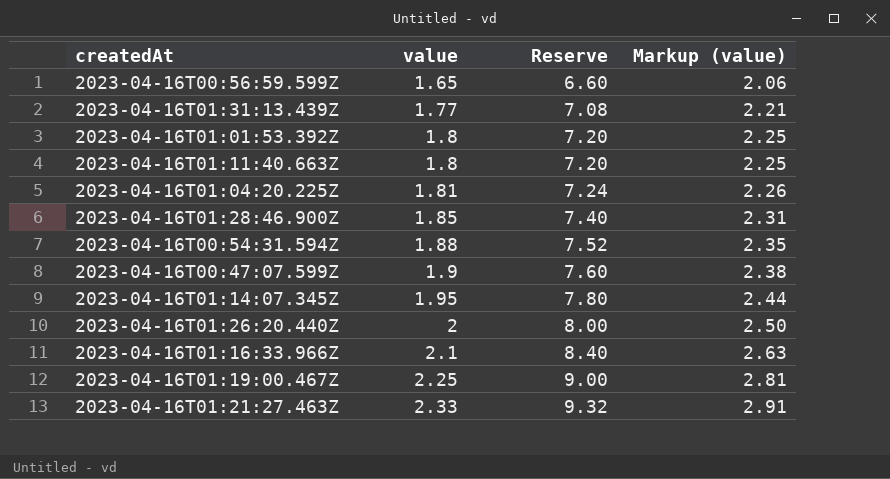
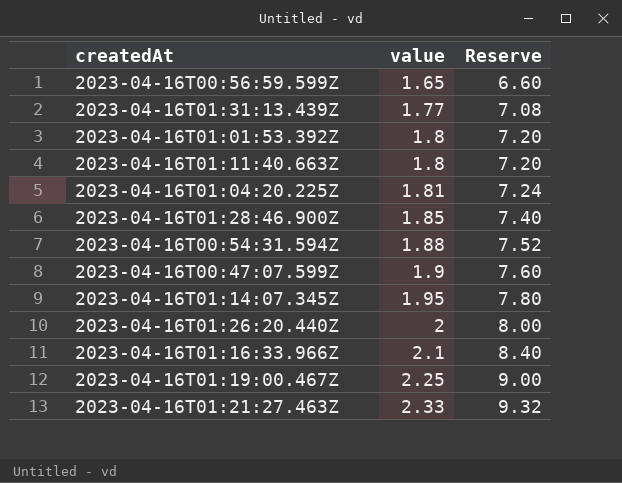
column Markup (value) | formula: [value] * 1.25 -> none

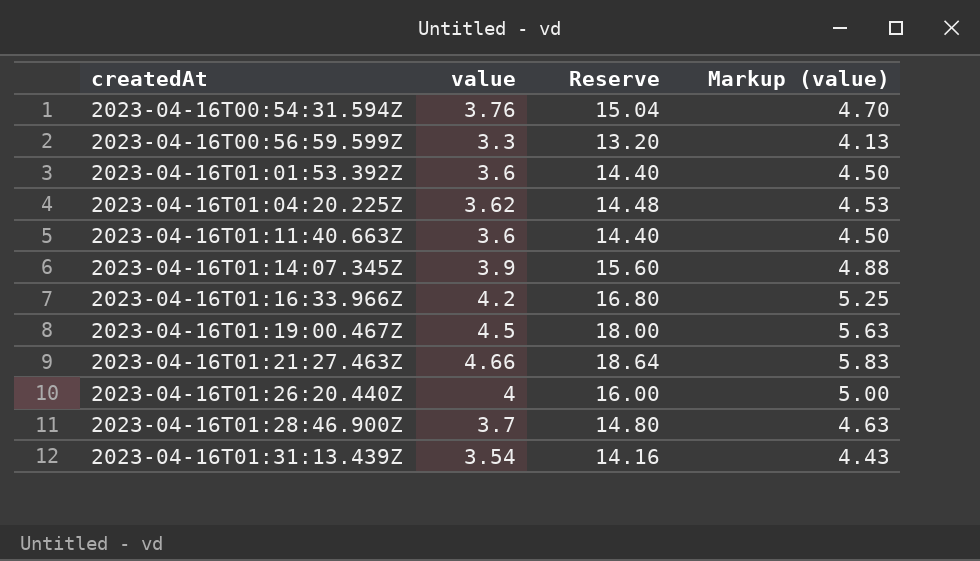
row order: value ascending -> createdAt ascending
column Markup (value) | formula: none -> [value] * 1.25
row 2023-04-16T00:47:07.599Z: 1.9 | 7.60 -> none
2023-04-16T00:54:31.594Z | value: 1.88 -> 3.76
2023-04-16T00:54:31.594Z | Reserve: 7.52 -> 15.04
2023-04-16T00:56:59.599Z | value: 1.65 -> 3.3
2023-04-16T00:56:59.599Z | Reserve: 6.60 -> 13.20
2023-04-16T01:01:53.392Z | value: 1.8 -> 3.6
2023-04-16T01:01:53.392Z | Reserve: 7.20 -> 14.40
2023-04-16T01:04:20.225Z | value: 1.81 -> 3.62
2023-04-16T01:04:20.225Z | Reserve: 7.24 -> 14.48
2023-04-16T01:11:40.663Z | value: 1.8 -> 3.6
2023-04-16T01:11:40.663Z | Reserve: 7.20 -> 14.40
2023-04-16T01:14:07.345Z | value: 1.95 -> 3.9
2023-04-16T01:14:07.345Z | Reserve: 7.80 -> 15.60
2023-04-16T01:16:33.966Z | value: 2.1 -> 4.2
2023-04-16T01:16:33.966Z | Reserve: 8.40 -> 16.80
2023-04-16T01:19:00.467Z | value: 2.25 -> 4.5
2023-04-16T01:19:00.467Z | Reserve: 9.00 -> 18.00
2023-04-16T01:21:27.463Z | value: 2.33 -> 4.66
2023-04-16T01:21:27.463Z | Reserve: 9.32 -> 18.64
2023-04-16T01:26:20.440Z | value: 2 -> 4
2023-04-16T01:26:20.440Z | Reserve: 8.00 -> 16.00
2023-04-16T01:28:46.900Z | value: 1.85 -> 3.7
2023-04-16T01:28:46.900Z | Reserve: 7.40 -> 14.80
2023-04-16T01:31:13.439Z | value: 1.77 -> 3.54
2023-04-16T01:31:13.439Z | Reserve: 7.08 -> 14.16

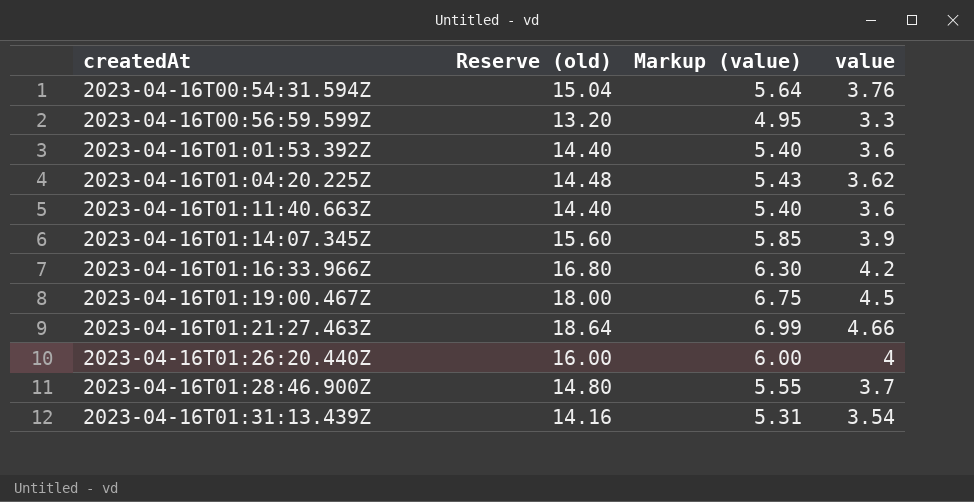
column name: Reserve -> Reserve (old)
column Markup (value) | formula: [value] * 1.25 -> [value] * 1.5
column value | position: 2 -> 4

